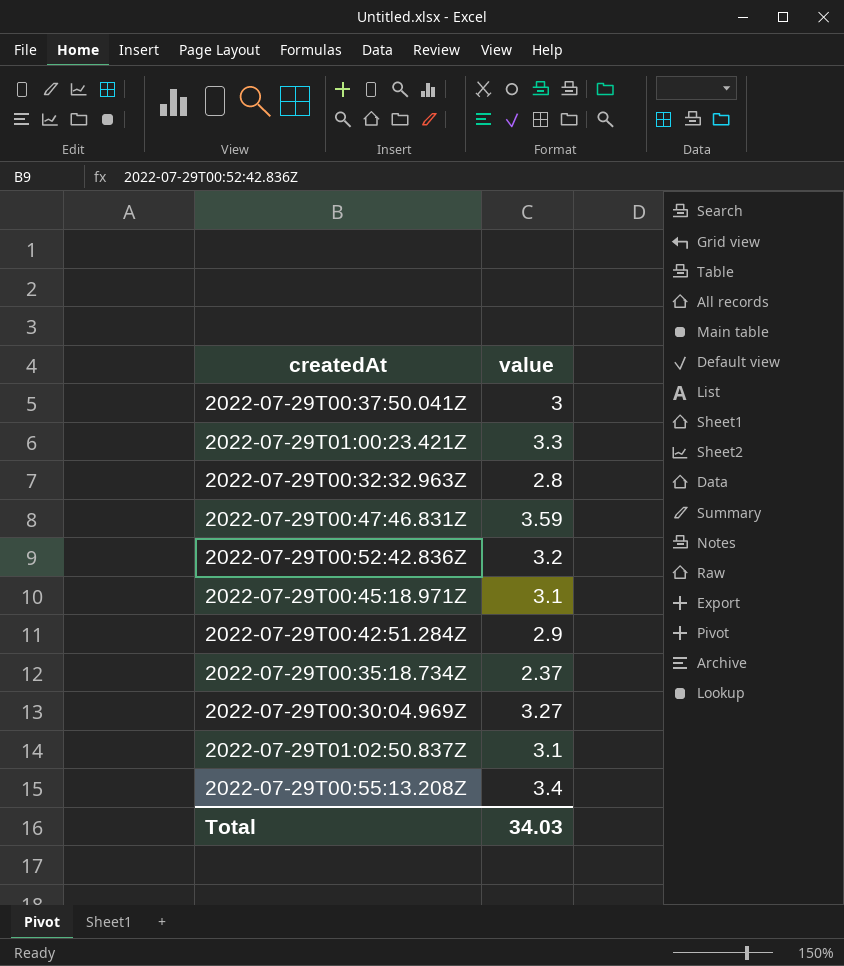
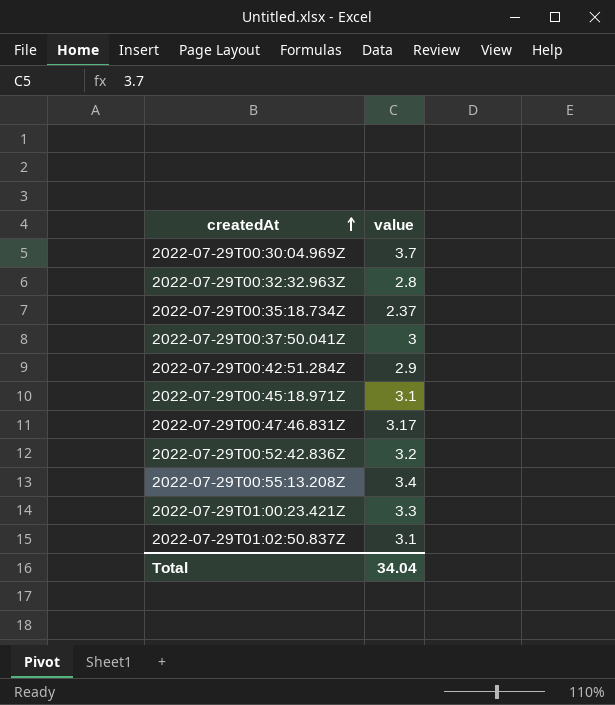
row order: none -> createdAt ascending
2022-07-29T00:30:04.969Z | value: 3.27 -> 3.7
2022-07-29T00:47:46.831Z | value: 3.59 -> 3.17
Total | value: 34.03 -> 34.04

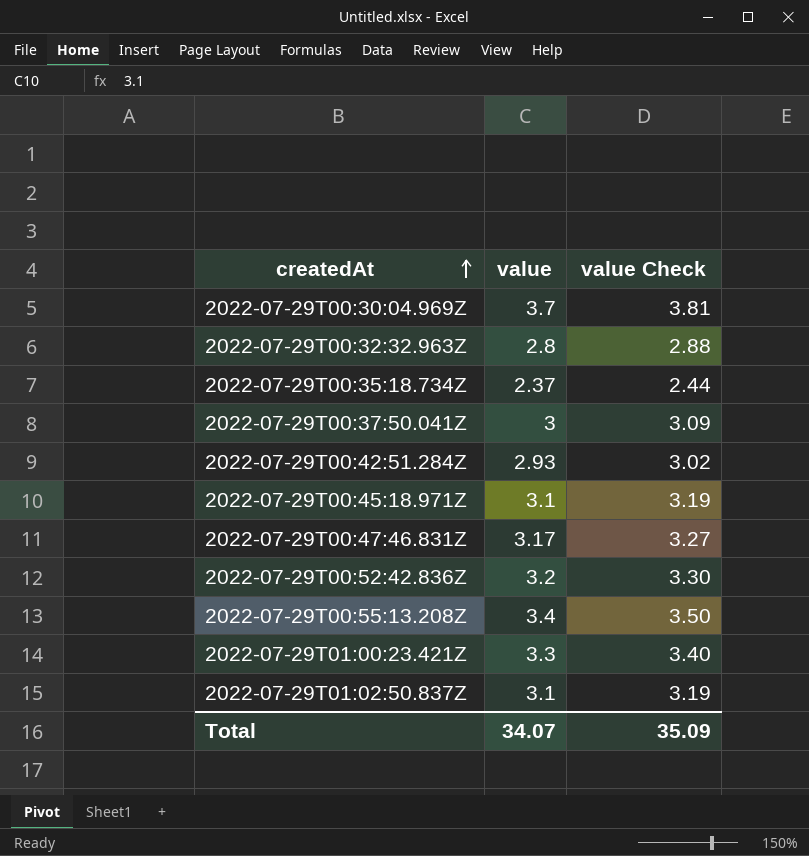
column value Check | formula: none -> [value] * 1.03
2022-07-29T00:42:51.284Z | value: 2.9 -> 2.93
Total | value: 34.04 -> 34.07

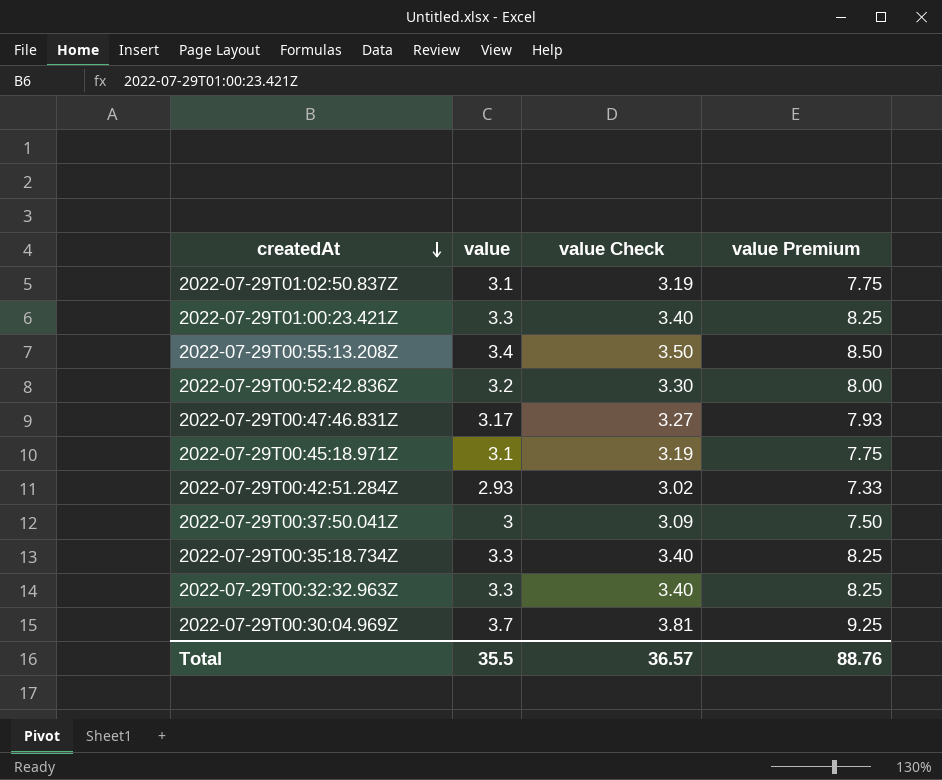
row order: createdAt ascending -> createdAt descending
column value Premium | formula: none -> [value] * 2.5
2022-07-29T00:35:18.734Z | value: 2.37 -> 3.3
2022-07-29T00:35:18.734Z | value Check: 2.44 -> 3.40
2022-07-29T00:32:32.963Z | value: 2.8 -> 3.3
2022-07-29T00:32:32.963Z | value Check: 2.88 -> 3.40
Total | value: 34.07 -> 35.5
Total | value Check: 35.09 -> 36.57

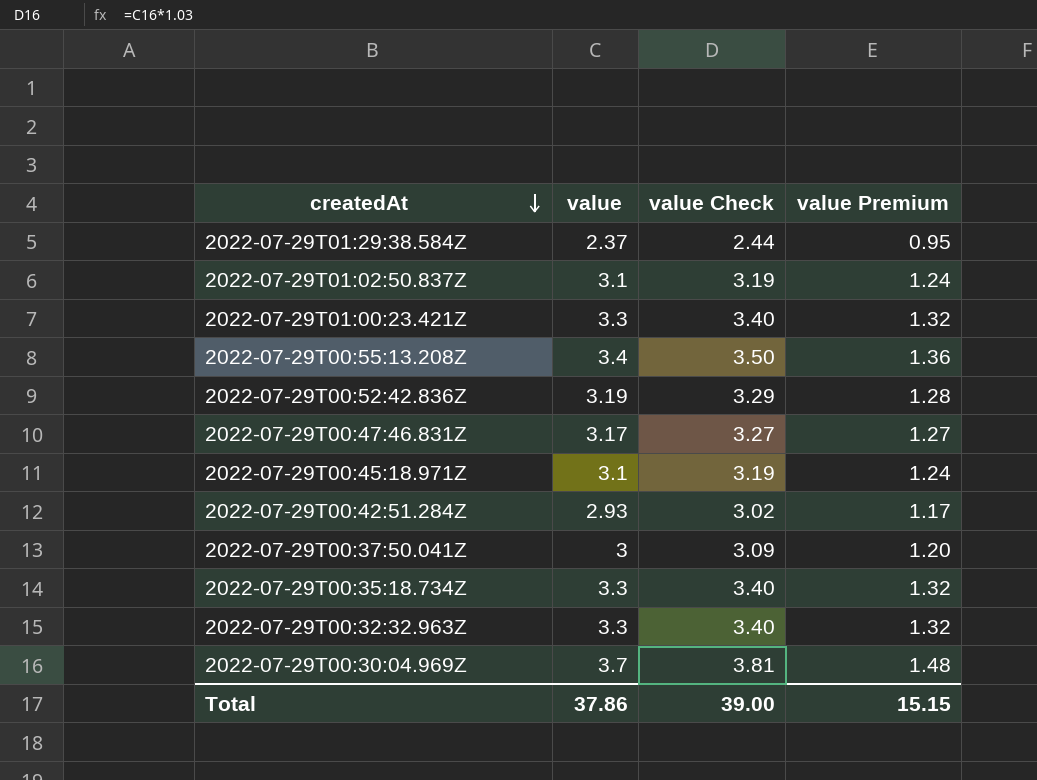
column value Premium | formula: [value] * 2.5 -> [value] * 0.4
row 2022-07-29T01:29:38.584Z: none -> 2.37 | 2.44 | 0.95
2022-07-29T00:52:42.836Z | value: 3.2 -> 3.19
2022-07-29T00:52:42.836Z | value Check: 3.30 -> 3.29
Total | value: 35.5 -> 37.86
Total | value Check: 36.57 -> 39.00
Total | value Premium: 88.76 -> 15.15

